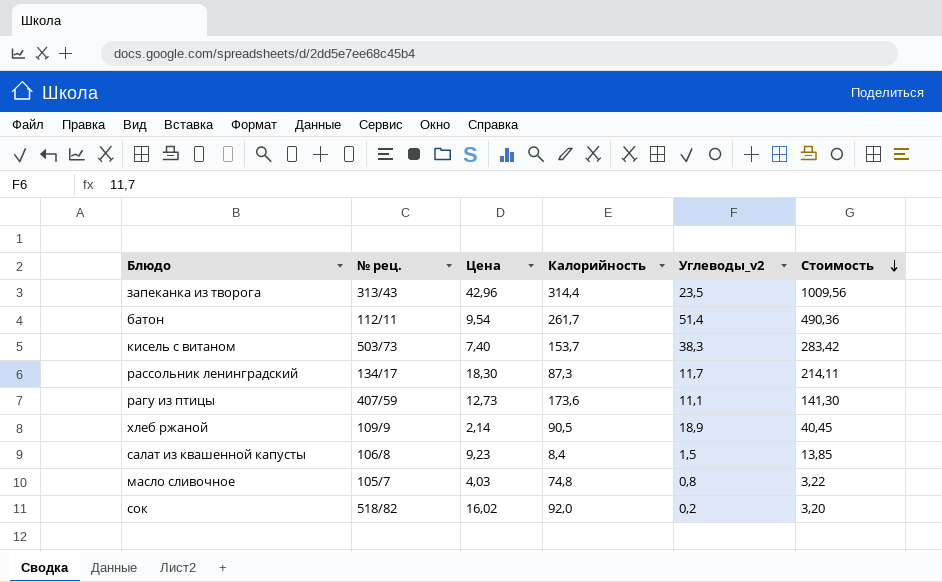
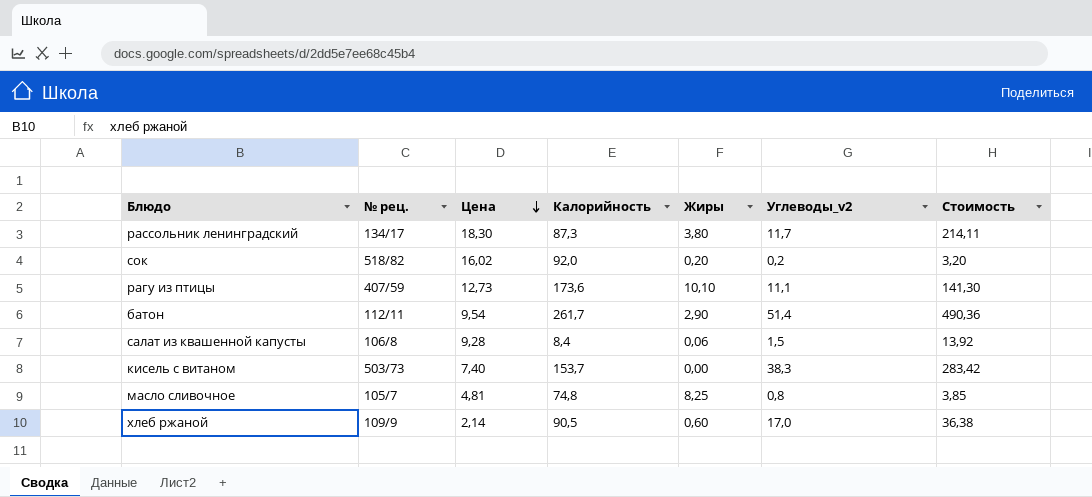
row order: Стоимость descending -> Цена descending
column Жиры | position: none -> 5
row запеканка из творога: 313/43 | 42,96 | 314,4 | 23,5 | 1009,56 -> none
салат из квашенной капусты | Цена: 9,23 -> 9,28
салат из квашенной капусты | Стоимость: 13,85 -> 13,92
масло сливочное | Цена: 4,03 -> 4,81
масло сливочное | Стоимость: 3,22 -> 3,85
хлеб ржаной | Углеводы_v2: 18,9 -> 17,0
хлеб ржаной | Стоимость: 40,45 -> 36,38

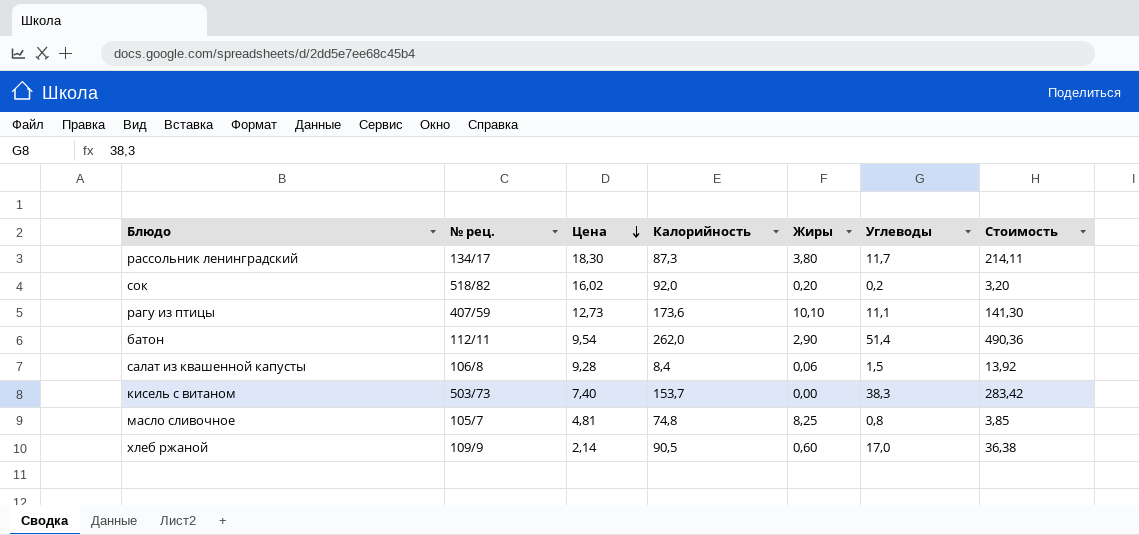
column name: Углеводы_v2 -> Углеводы
батон | Калорийность: 261,7 -> 262,0

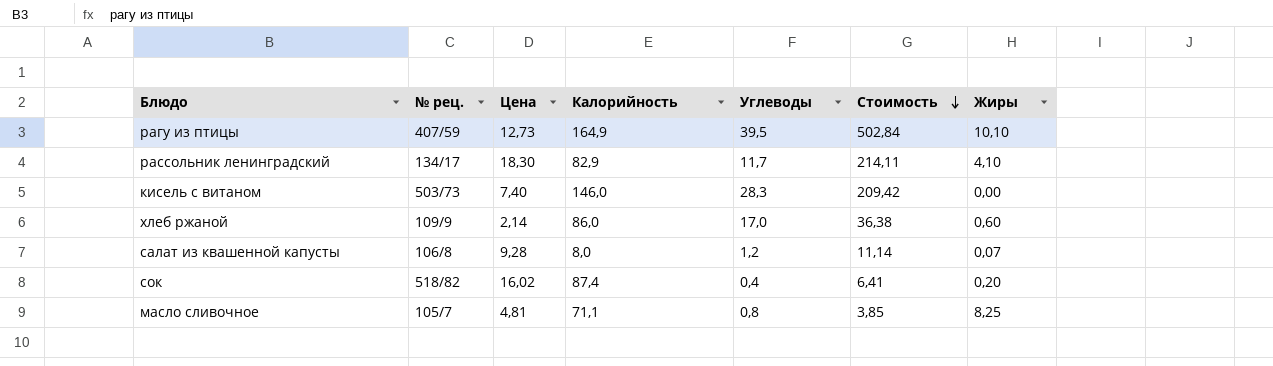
row order: Цена descending -> Стоимость descending
column Жиры | position: 5 -> 7
row батон: 112/11 | 9,54 | 262,0 | 2,90 | 51,4 | 490,36 -> none
рагу из птицы | Калорийность: 173,6 -> 164,9
рагу из птицы | Углеводы: 11,1 -> 39,5
рагу из птицы | Стоимость: 141,30 -> 502,84
рассольник ленинградский | Калорийность: 87,3 -> 82,9
рассольник ленинградский | Жиры: 3,80 -> 4,10
кисель с витаном | Калорийность: 153,7 -> 146,0
кисель с витаном | Углеводы: 38,3 -> 28,3
кисель с витаном | Стоимость: 283,42 -> 209,42
хлеб ржаной | Калорийность: 90,5 -> 86,0
салат из квашенной капусты | Калорийность: 8,4 -> 8,0
салат из квашенной капусты | Углеводы: 1,5 -> 1,2
салат из квашенной капусты | Стоимость: 13,92 -> 11,14
салат из квашенной капусты | Жиры: 0,06 -> 0,07
сок | Калорийность: 92,0 -> 87,4
сок | Углеводы: 0,2 -> 0,4
сок | Стоимость: 3,20 -> 6,41
масло сливочное | Калорийность: 74,8 -> 71,1

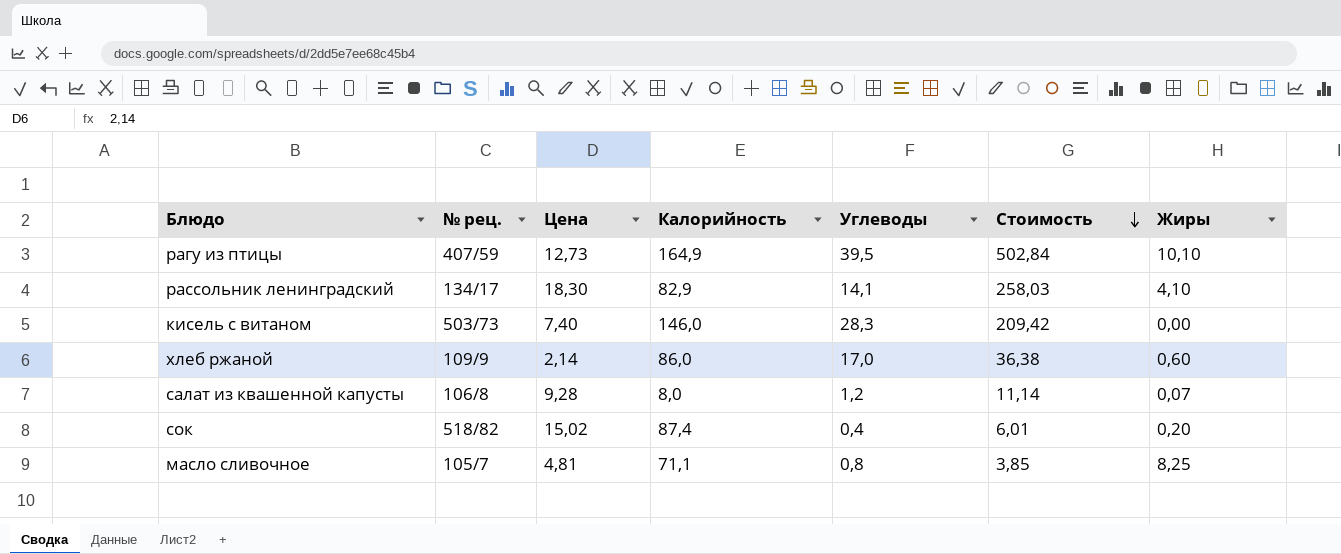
рассольник ленинградский | Углеводы: 11,7 -> 14,1
рассольник ленинградский | Стоимость: 214,11 -> 258,03
сок | Цена: 16,02 -> 15,02
сок | Стоимость: 6,41 -> 6,01

